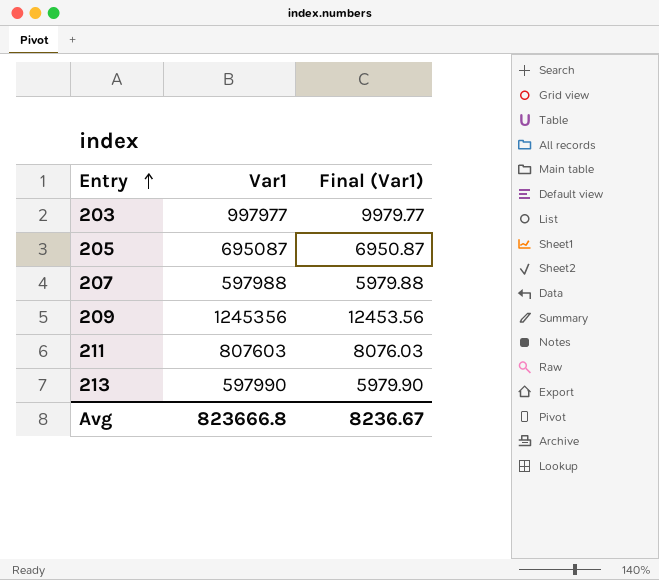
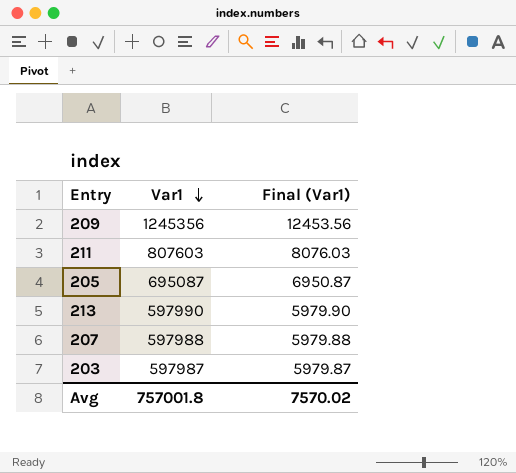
row order: Entry ascending -> Var1 descending
203 | Var1: 997977 -> 597987
203 | Final (Var1): 9979.77 -> 5979.87
Avg | Var1: 823666.8 -> 757001.8
Avg | Final (Var1): 8236.67 -> 7570.02

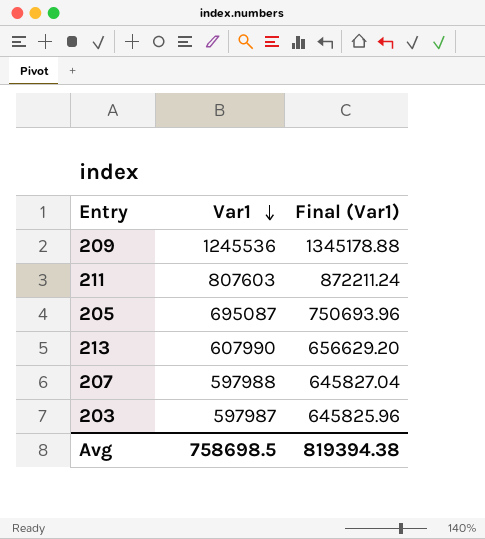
column Final (Var1) | formula: [Var1] * 0.01 -> [Var1] * 1.08
209 | Var1: 1245356 -> 1245536
213 | Var1: 597990 -> 607990
Avg | Var1: 757001.8 -> 758698.5
Avg | Final (Var1): 7570.02 -> 819394.38

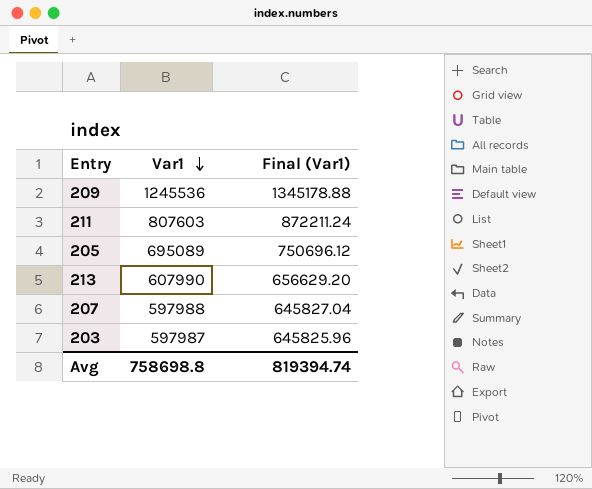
205 | Var1: 695087 -> 695089
205 | Final (Var1): 750693.96 -> 750696.12
Avg | Var1: 758698.5 -> 758698.8
Avg | Final (Var1): 819394.38 -> 819394.74

